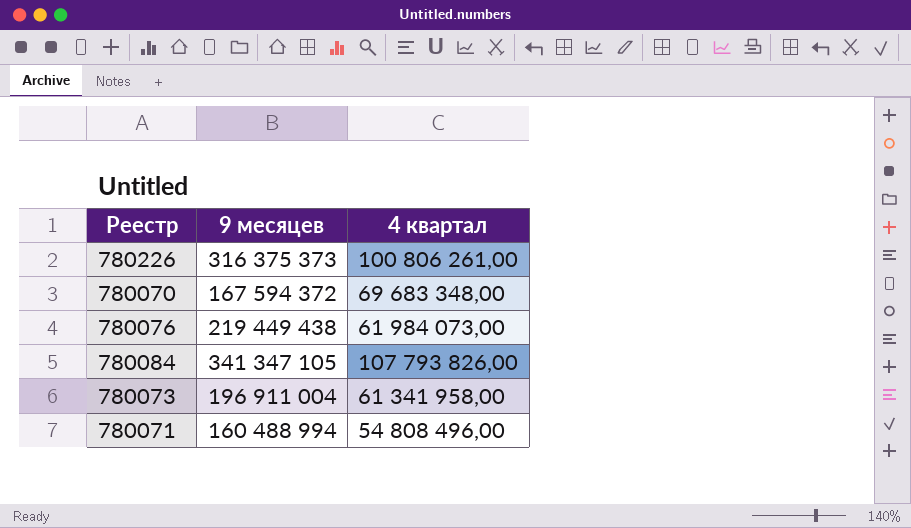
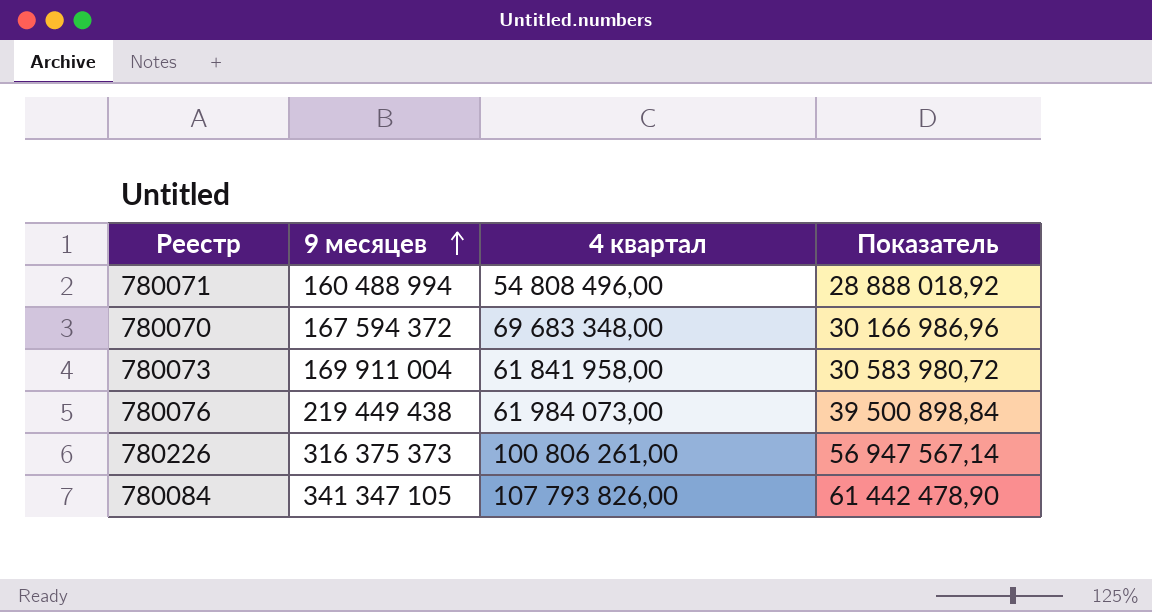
row order: none -> 9 месяцев ascending
column Показатель | formula: none -> [9 месяцев] * 0,18
780073 | 9 месяцев: 196 911 004 -> 169 911 004
780073 | 4 квартал: 61 341 958,00 -> 61 841 958,00

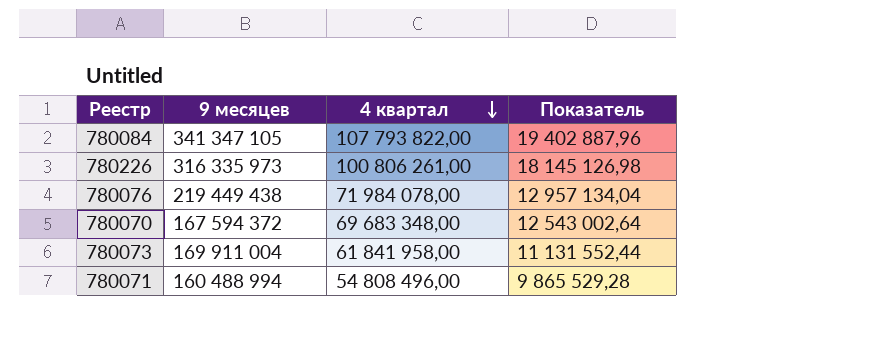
row order: 9 месяцев ascending -> 4 квартал descending
column Показатель | formula: [9 месяцев] * 0,18 -> [4 квартал] * 0,18
780084 | 4 квартал: 107 793 826,00 -> 107 793 822,00
780226 | 9 месяцев: 316 375 373 -> 316 335 973
780076 | 4 квартал: 61 984 073,00 -> 71 984 078,00

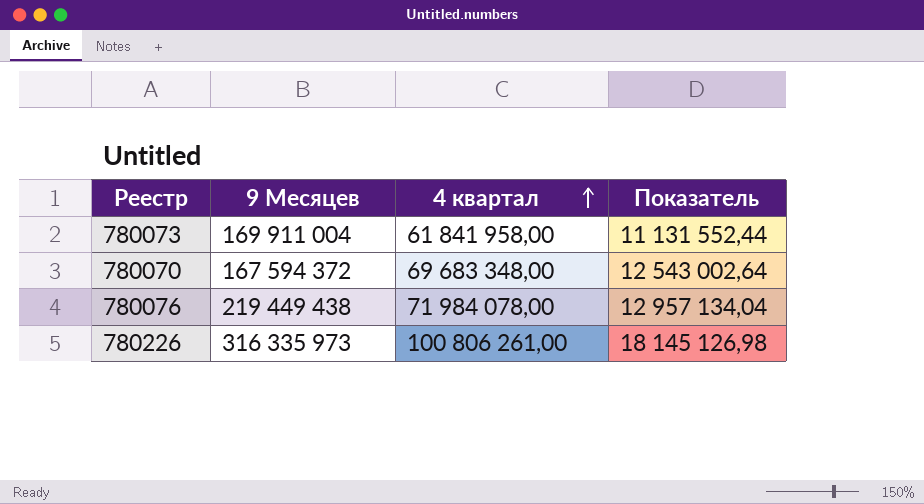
row order: 4 квартал descending -> 4 квартал ascending
column name: 9 месяцев -> 9 Месяцев
row 780084: 341 347 105 | 107 793 822,00 | 19 402 887,96 -> none
row 780071: 160 488 994 | 54 808 496,00 | 9 865 529,28 -> none

